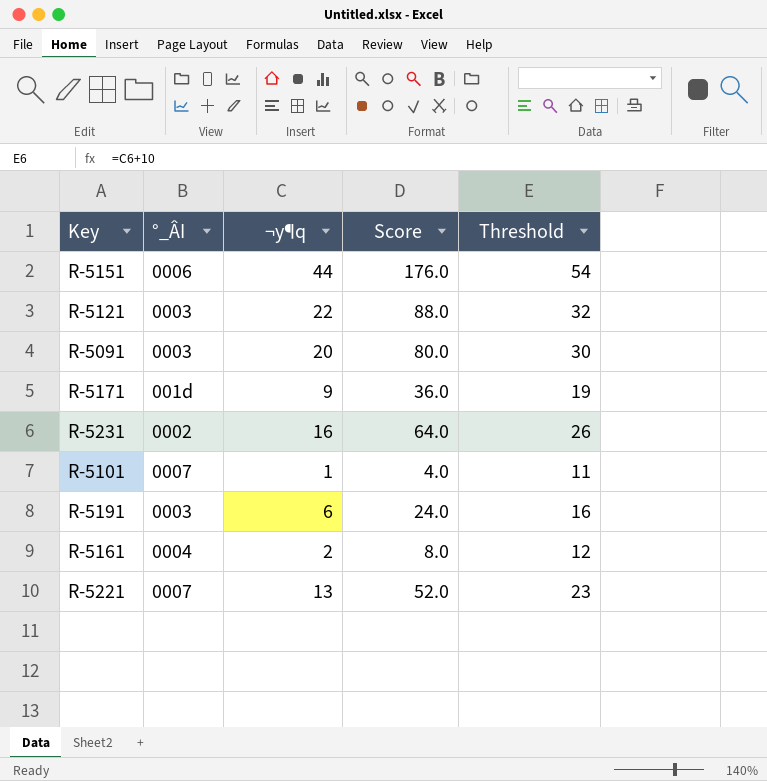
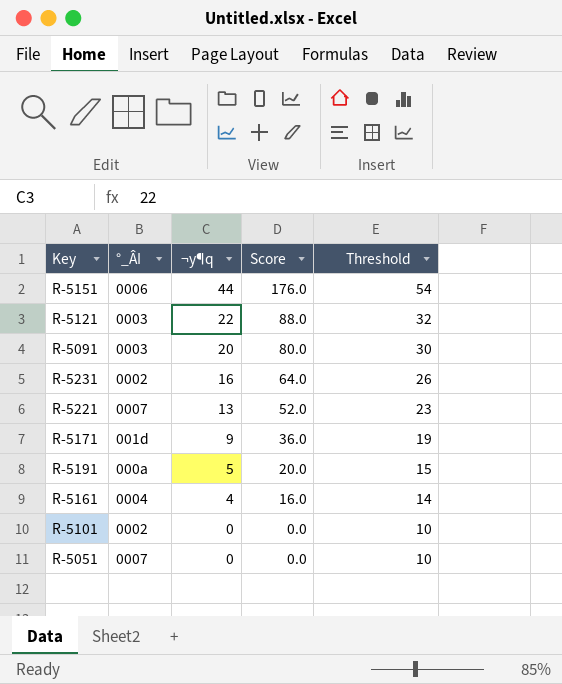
row order: none -> ¬y¶q descending
R-5191 | °_ÂI: 0003 -> 000a
R-5191 | ¬y¶q: 6 -> 5
R-5191 | Score: 24.0 -> 20.0
R-5191 | Threshold: 16 -> 15
R-5161 | ¬y¶q: 2 -> 4
R-5161 | Score: 8.0 -> 16.0
R-5161 | Threshold: 12 -> 14
R-5101 | °_ÂI: 0007 -> 0002
R-5101 | ¬y¶q: 1 -> 0
R-5101 | Score: 4.0 -> 0.0
R-5101 | Threshold: 11 -> 10
row R-5051: none -> 0007 | 0 | 0.0 | 10

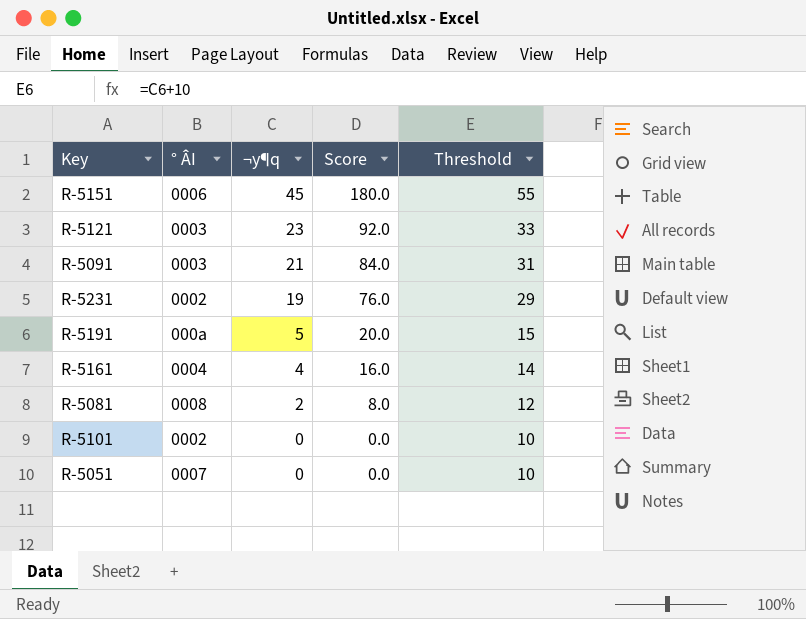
column name: °_ÂI -> ° ÂI
row R-5221: 0007 | 13 | 52.0 | 23 -> none
row R-5171: 001d | 9 | 36.0 | 19 -> none
R-5151 | ¬y¶q: 44 -> 45
R-5151 | Score: 176.0 -> 180.0
R-5151 | Threshold: 54 -> 55
R-5121 | ¬y¶q: 22 -> 23
R-5121 | Score: 88.0 -> 92.0
R-5121 | Threshold: 32 -> 33
R-5091 | ¬y¶q: 20 -> 21
R-5091 | Score: 80.0 -> 84.0
R-5091 | Threshold: 30 -> 31
R-5231 | ¬y¶q: 16 -> 19
R-5231 | Score: 64.0 -> 76.0
R-5231 | Threshold: 26 -> 29
row R-5081: none -> 0008 | 2 | 8.0 | 12

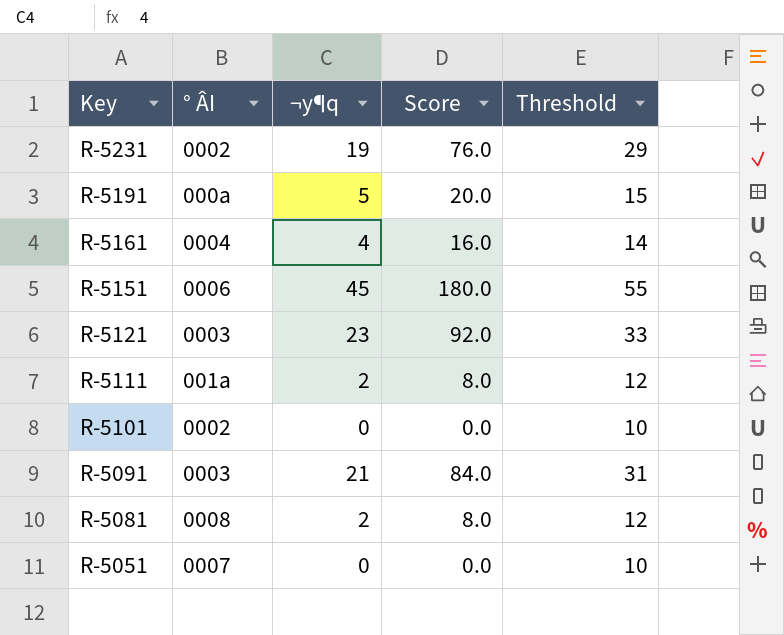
row order: ¬y¶q descending -> Key descending
row R-5111: none -> 001a | 2 | 8.0 | 12

